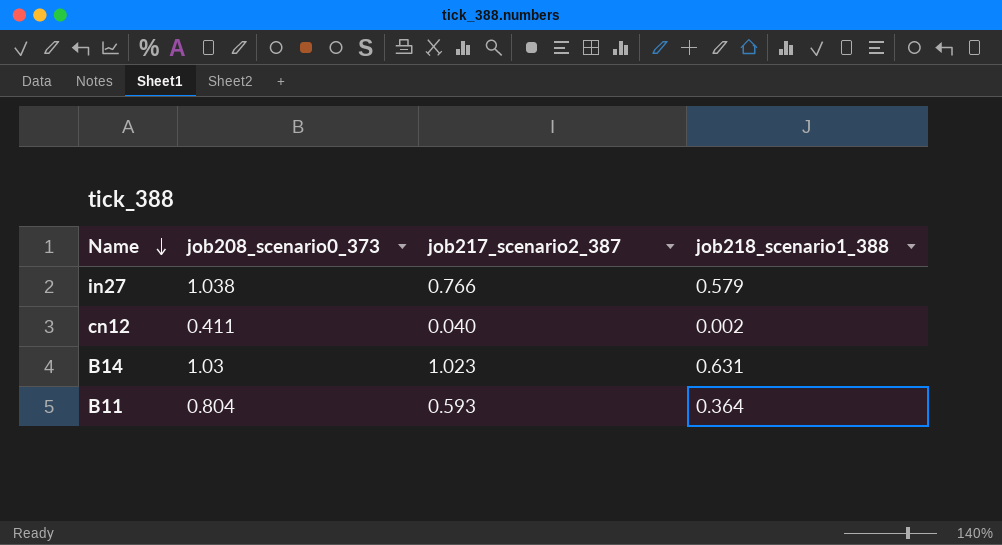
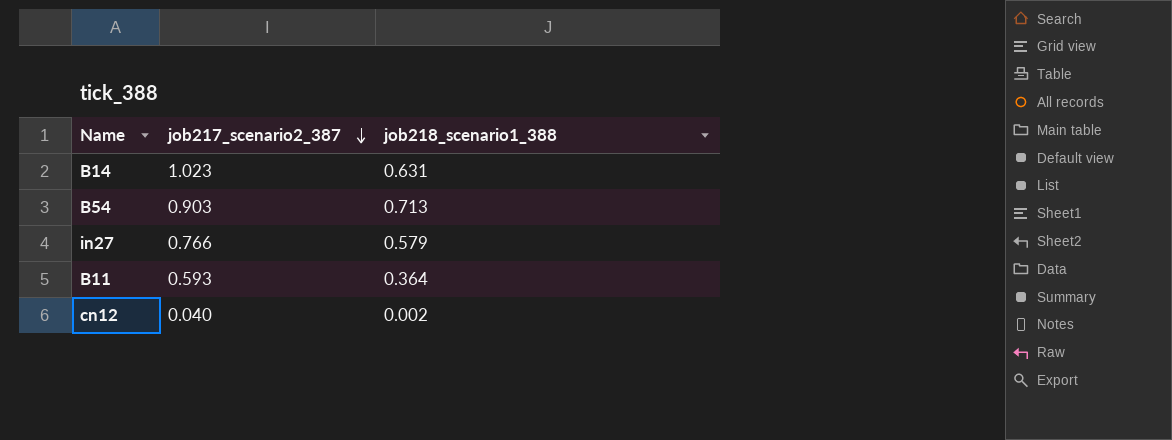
row order: Name descending -> job217_scenario2_387 descending
column job208_scenario0_373 | position: 2 -> none
row B54: none -> 0.903 | 0.713

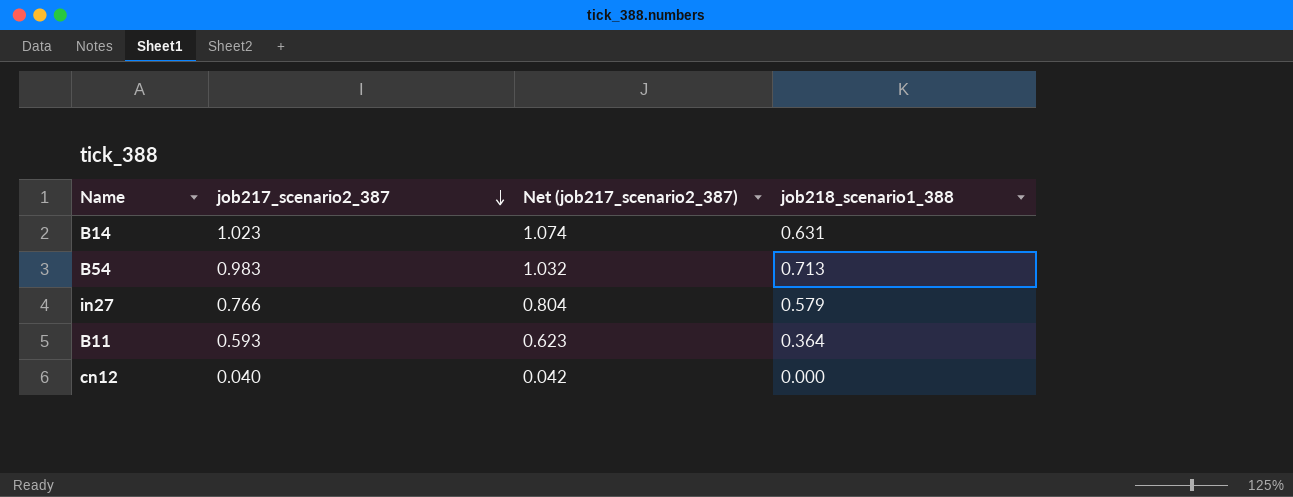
column Net (job217_scenario2_387) | formula: none -> [job217_scenario2_387] * 1.05
B54 | job217_scenario2_387: 0.903 -> 0.983
cn12 | job218_scenario1_388: 0.002 -> 0.000

